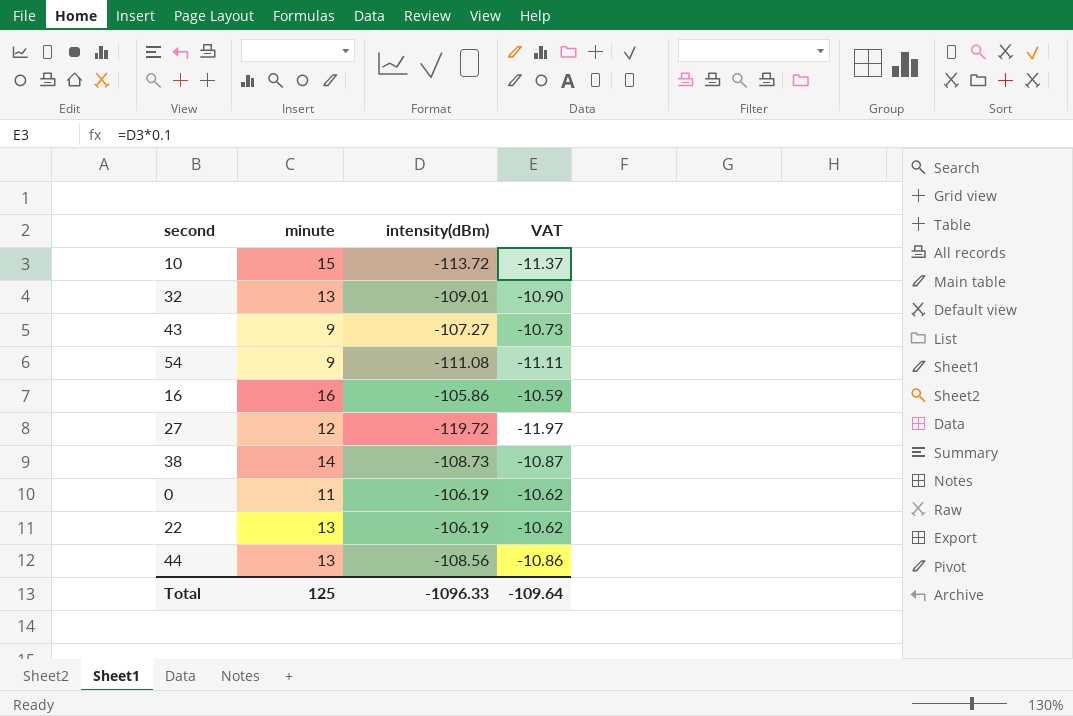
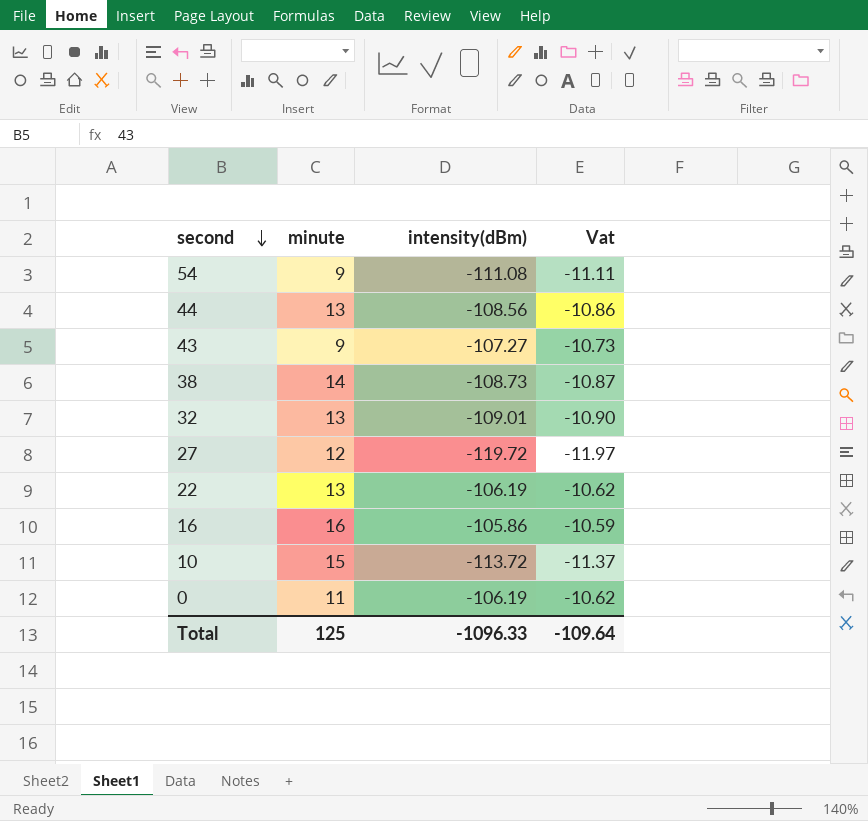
row order: none -> second descending
column name: VAT -> Vat

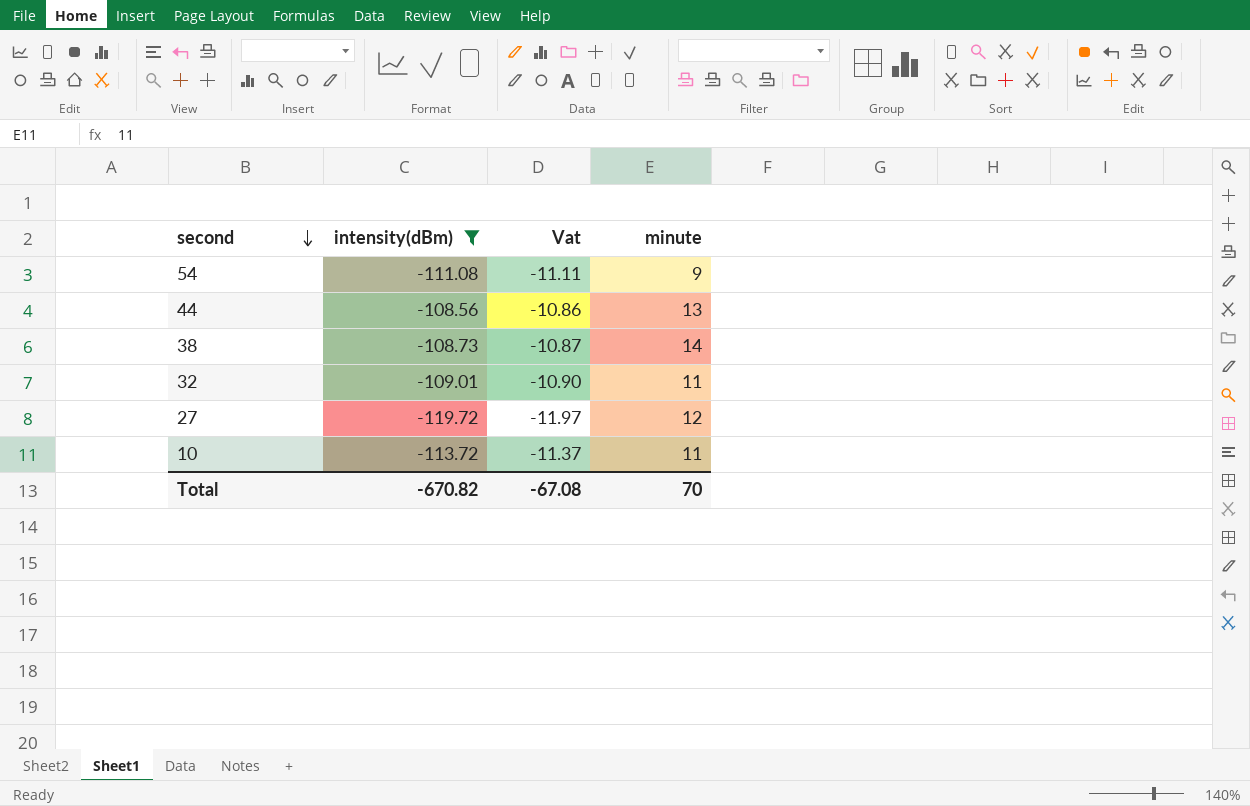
filter: none -> intensity(dBm) <= -108.56
column minute | position: 2 -> 4
32 | minute: 13 -> 11
10 | minute: 15 -> 11
Total | intensity(dBm): -1096.33 -> -670.82
Total | Vat: -109.64 -> -67.08
Total | minute: 125 -> 70

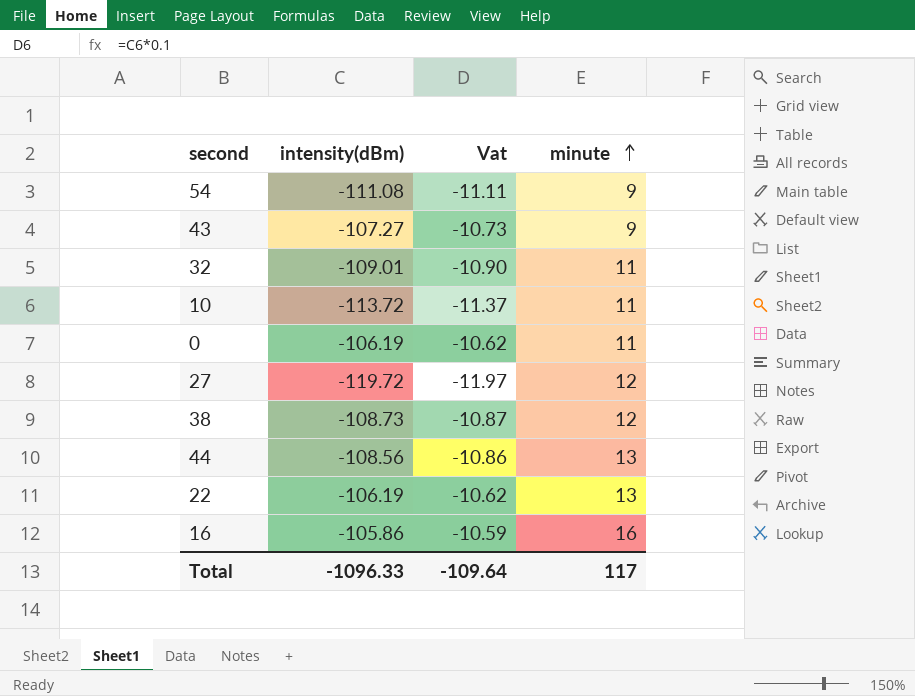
filter: intensity(dBm) <= -108.56 -> none
row order: second descending -> minute ascending
38 | minute: 14 -> 12
Total | intensity(dBm): -670.82 -> -1096.33
Total | Vat: -67.08 -> -109.64
Total | minute: 70 -> 117

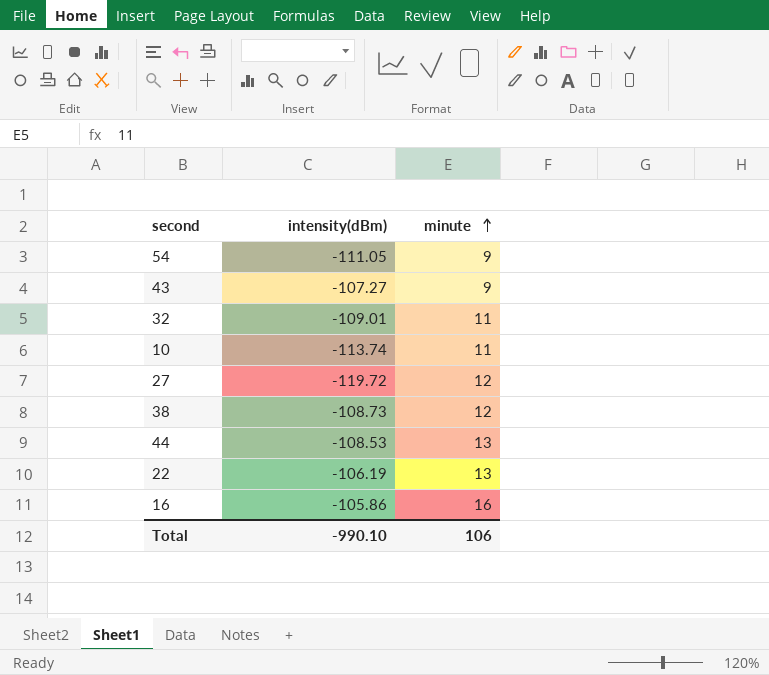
column Vat | formula: [intensity(dBm)] * 0.1 -> none
row 0: -106.19 | -10.62 | 11 -> none
54 | intensity(dBm): -111.08 -> -111.05
10 | intensity(dBm): -113.72 -> -113.74
44 | intensity(dBm): -108.56 -> -108.53
Total | intensity(dBm): -1096.33 -> -990.10
Total | minute: 117 -> 106

